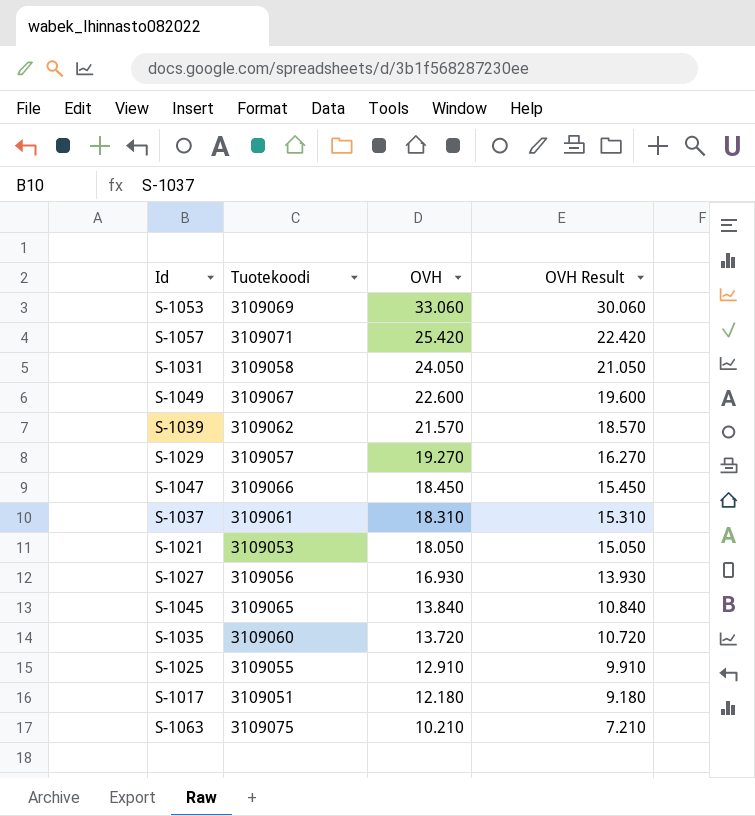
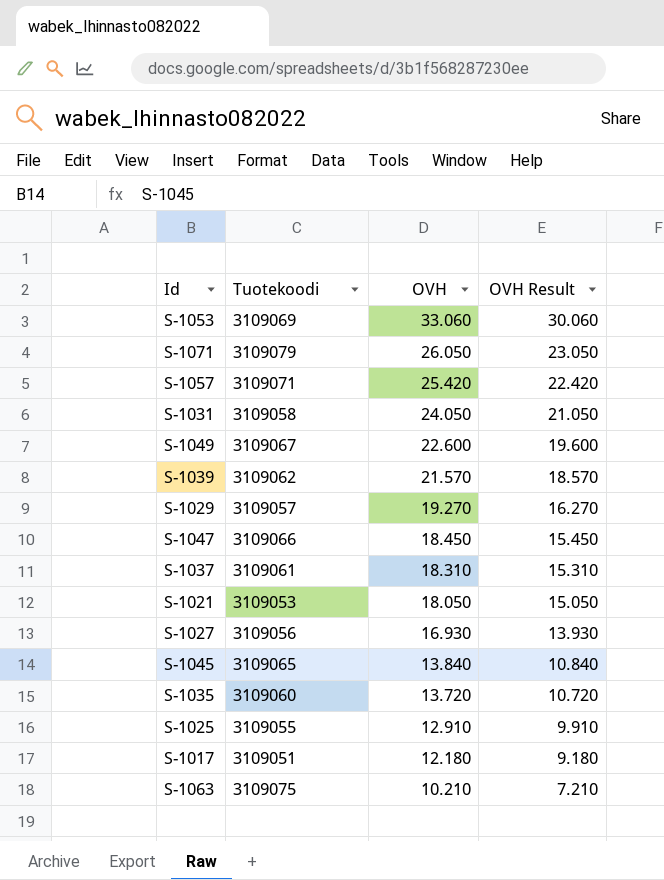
row S-1071: none -> 3109079 | 26.050 | 23.050

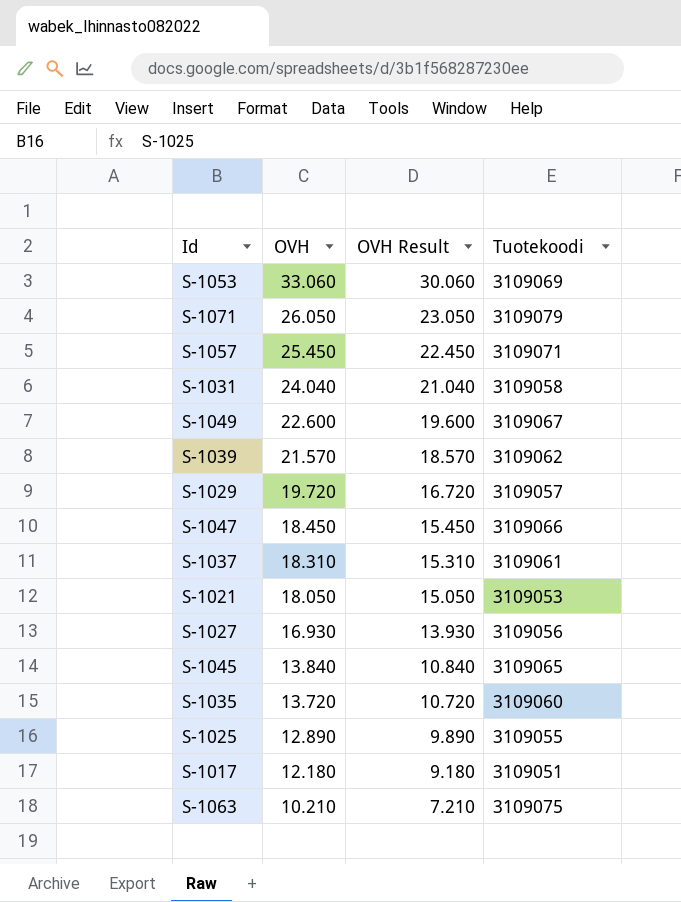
column Tuotekoodi | position: 2 -> 4
S-1057 | OVH: 25.420 -> 25.450
S-1057 | OVH Result: 22.420 -> 22.450
S-1031 | OVH: 24.050 -> 24.040
S-1031 | OVH Result: 21.050 -> 21.040
S-1029 | OVH: 19.270 -> 19.720
S-1029 | OVH Result: 16.270 -> 16.720
S-1025 | OVH: 12.910 -> 12.890
S-1025 | OVH Result: 9.910 -> 9.890

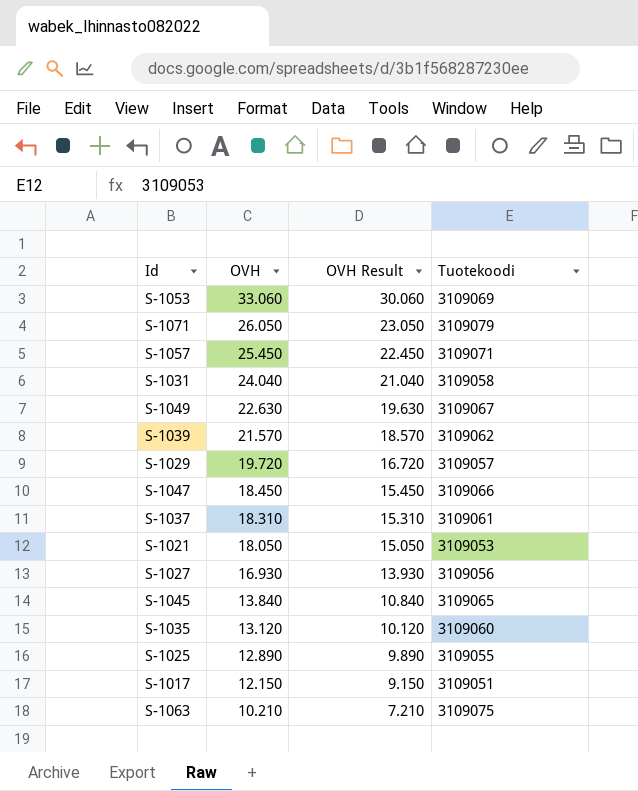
S-1049 | OVH: 22.600 -> 22.630
S-1049 | OVH Result: 19.600 -> 19.630
S-1035 | OVH: 13.720 -> 13.120
S-1035 | OVH Result: 10.720 -> 10.120
S-1017 | OVH: 12.180 -> 12.150
S-1017 | OVH Result: 9.180 -> 9.150

